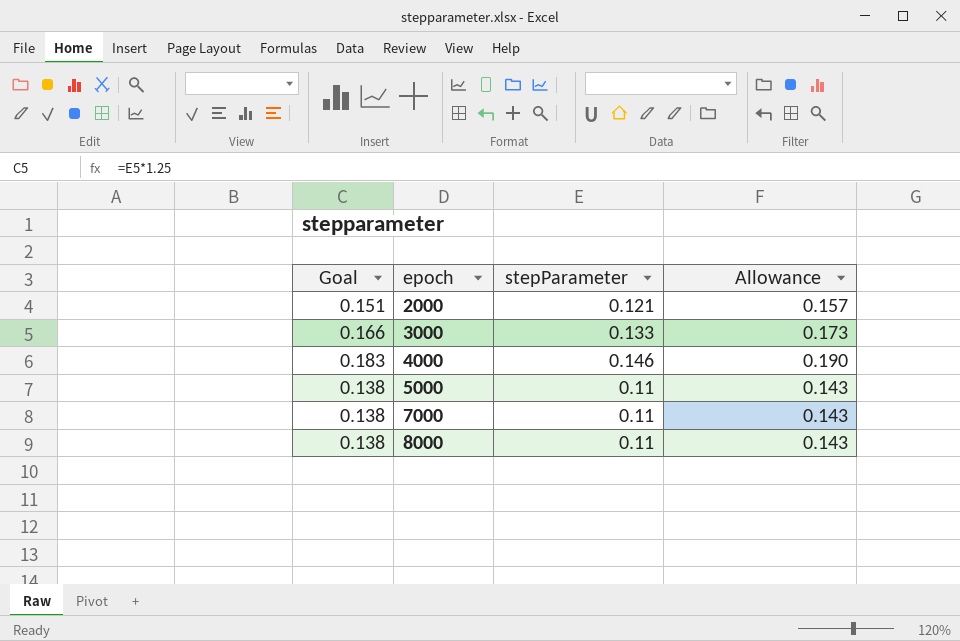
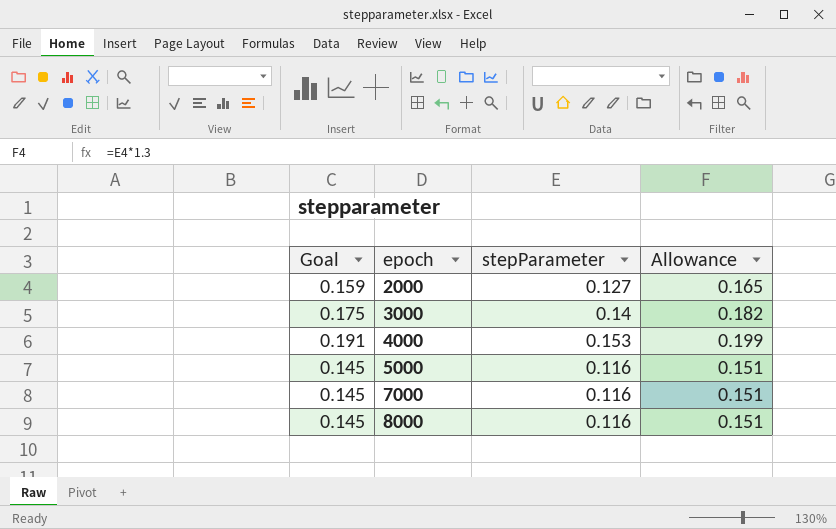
2000 | Goal: 0.151 -> 0.159
2000 | stepParameter: 0.121 -> 0.127
2000 | Allowance: 0.157 -> 0.165
3000 | Goal: 0.166 -> 0.175
3000 | stepParameter: 0.133 -> 0.14
3000 | Allowance: 0.173 -> 0.182
4000 | Goal: 0.183 -> 0.191
4000 | stepParameter: 0.146 -> 0.153
4000 | Allowance: 0.190 -> 0.199
5000 | Goal: 0.138 -> 0.145
5000 | stepParameter: 0.11 -> 0.116
5000 | Allowance: 0.143 -> 0.151
7000 | Goal: 0.138 -> 0.145
7000 | stepParameter: 0.11 -> 0.116
7000 | Allowance: 0.143 -> 0.151
8000 | Goal: 0.138 -> 0.145
8000 | stepParameter: 0.11 -> 0.116
8000 | Allowance: 0.143 -> 0.151

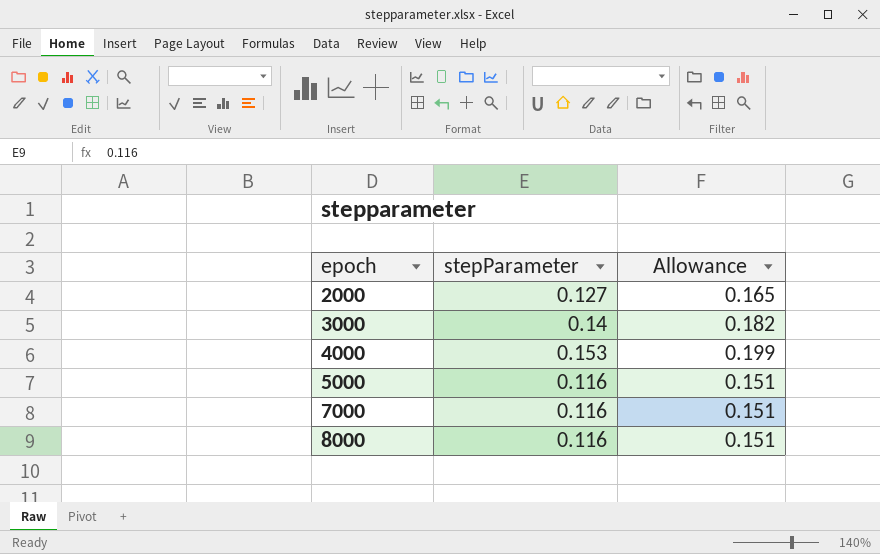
column Goal | formula: [stepParameter] * 1.25 -> none

